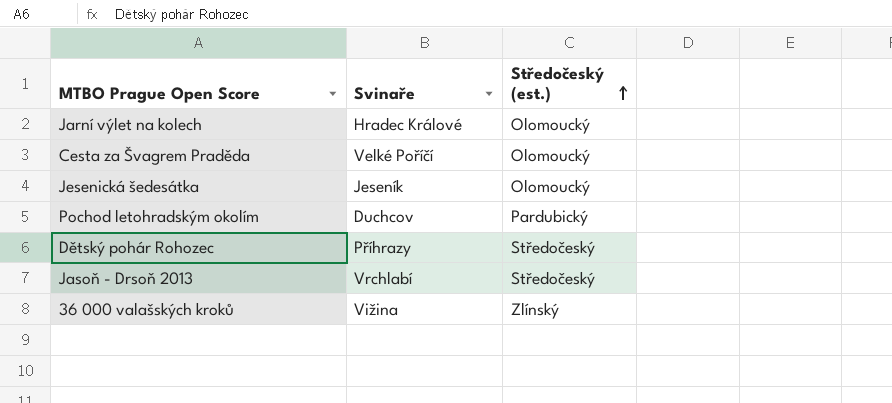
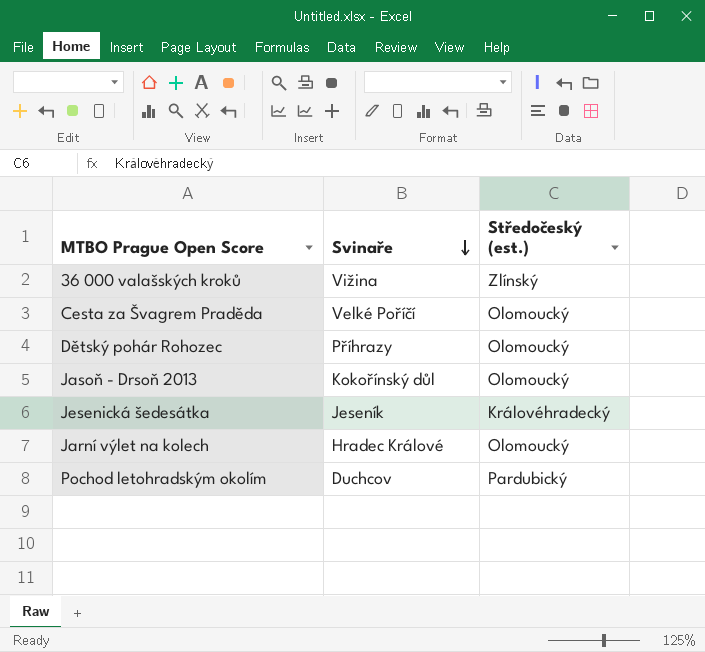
row order: Středočeský (est.) ascending -> Svinaře descending
Dětský pohár Rohozec | Středočeský (est.): Středočeský -> Olomoucký
Jasoň - Drsoň 2013 | Svinaře: Vrchlabí -> Kokořínský důl
Jasoň - Drsoň 2013 | Středočeský (est.): Středočeský -> Olomoucký
Jesenická šedesátka | Středočeský (est.): Olomoucký -> Královéhradecký

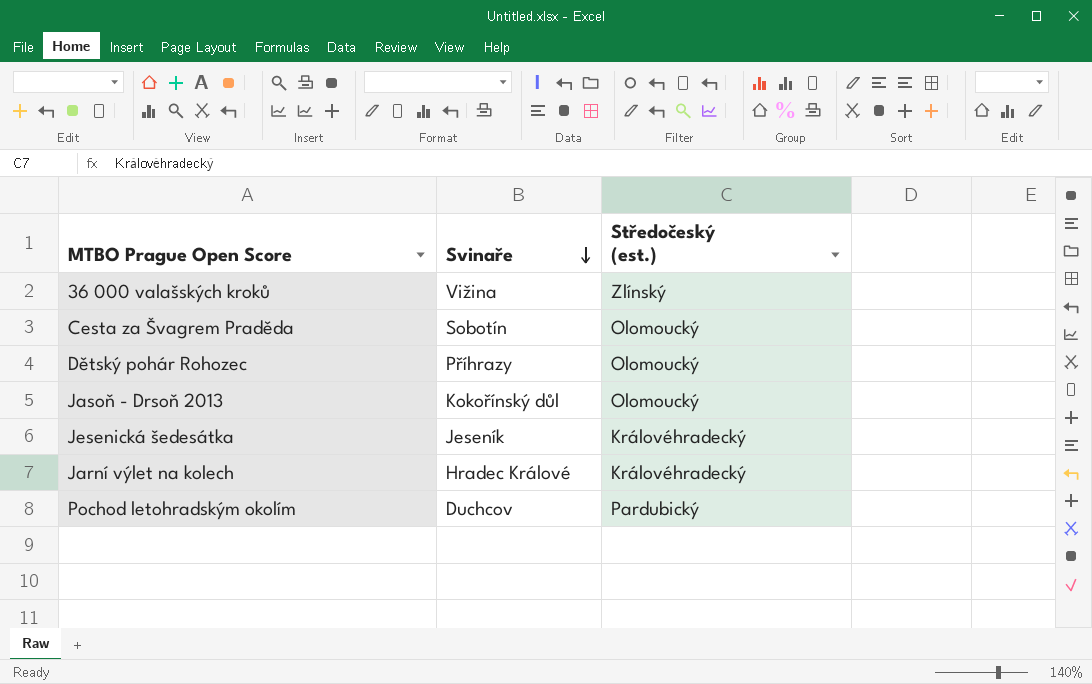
Cesta za Švagrem Praděda | Svinaře: Velké Poříčí -> Sobotín
Jarní výlet na kolech | Středočeský (est.): Olomoucký -> Královéhradecký

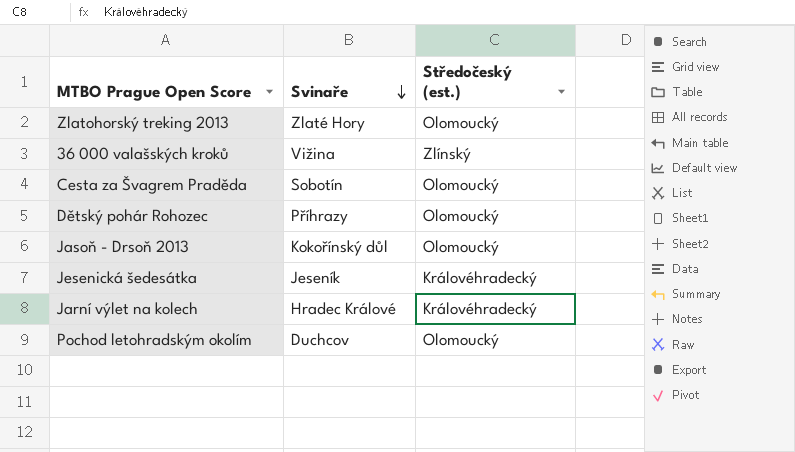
row Zlatohorský treking 2013: none -> Zlaté Hory | Olomoucký
Pochod letohradským okolím | Středočeský (est.): Pardubický -> Olomoucký

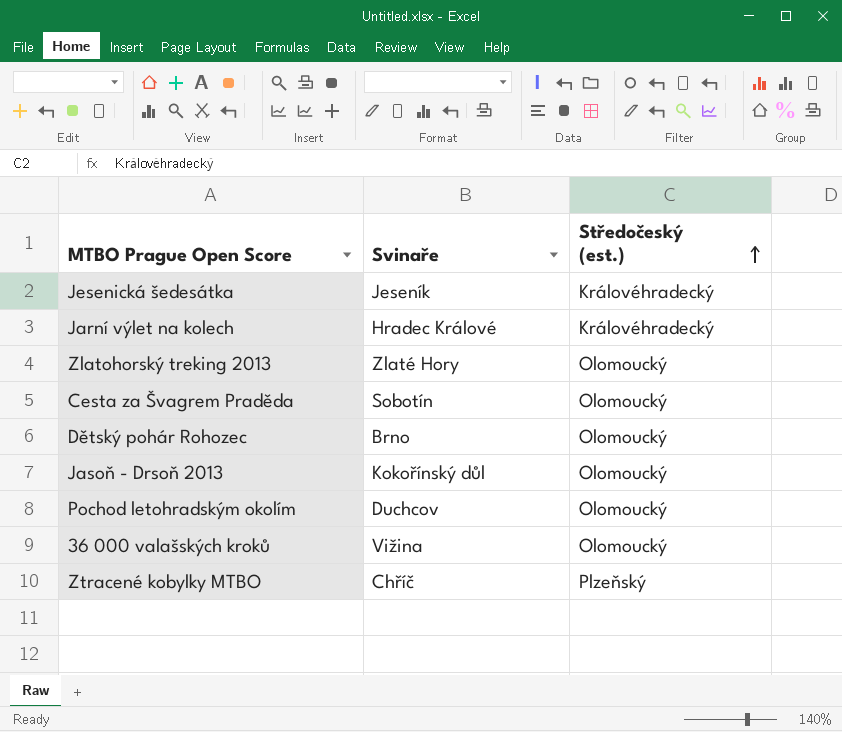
row order: Svinaře descending -> Středočeský (est.) ascending
Dětský pohár Rohozec | Svinaře: Příhrazy -> Brno
36 000 valašských kroků | Středočeský (est.): Zlínský -> Olomoucký
row Ztracené kobylky MTBO: none -> Chříč | Plzeňský

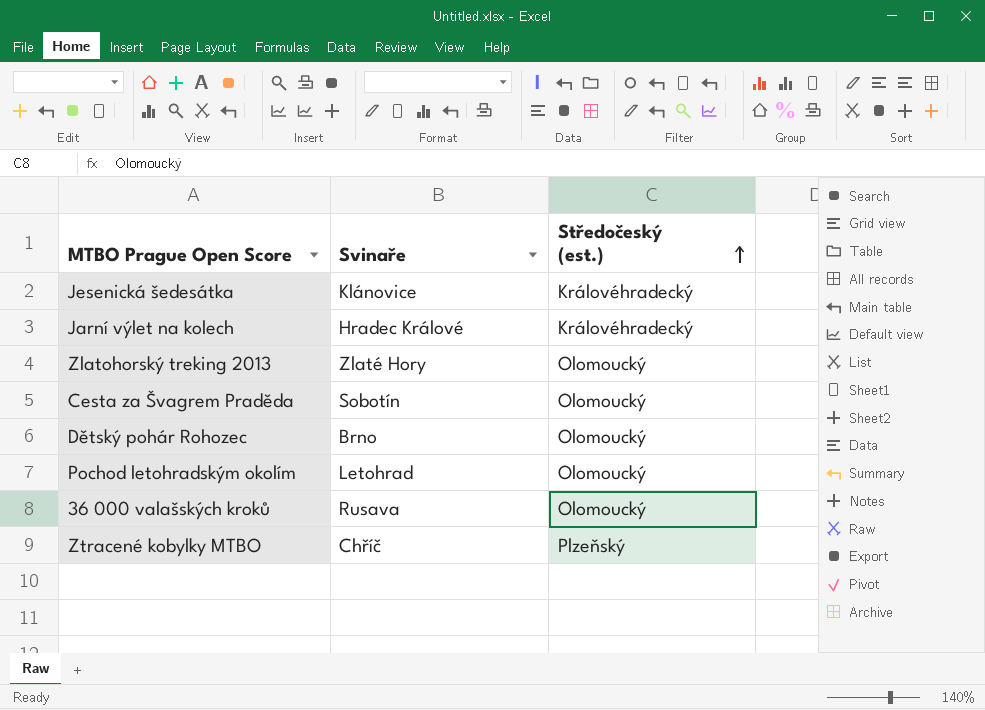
row Jasoň - Drsoň 2013: Kokořínský důl | Olomoucký -> none
Jesenická šedesátka | Svinaře: Jeseník -> Klánovice
Pochod letohradským okolím | Svinaře: Duchcov -> Letohrad
36 000 valašských kroků | Svinaře: Vižina -> Rusava

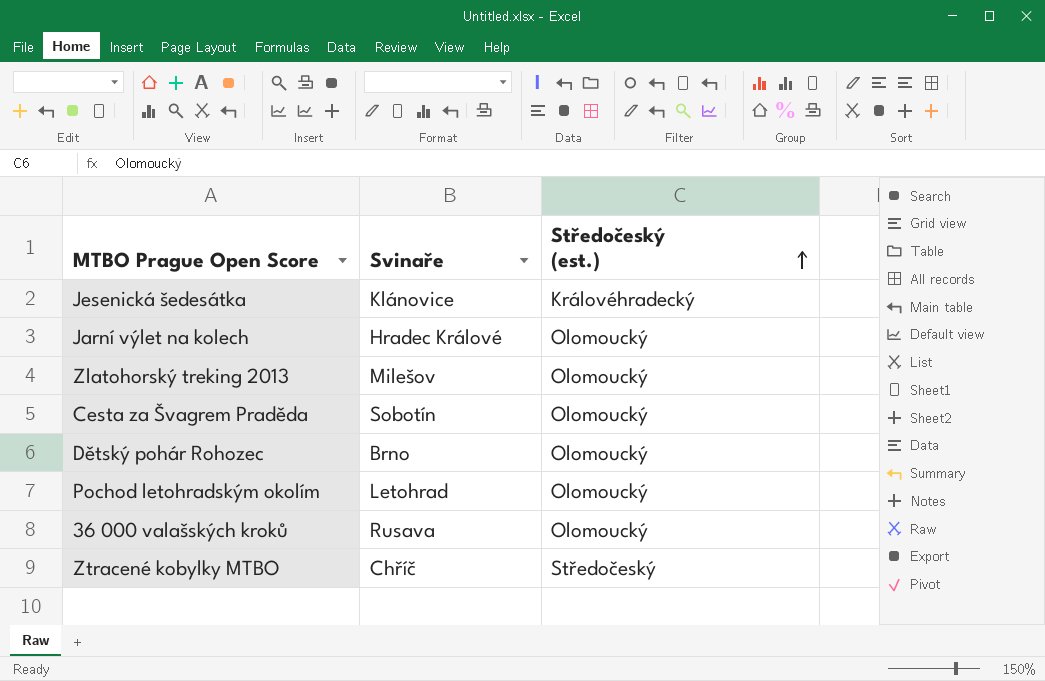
Jarní výlet na kolech | Středočeský (est.): Královéhradecký -> Olomoucký
Zlatohorský treking 2013 | Svinaře: Zlaté Hory -> Milešov
Ztracené kobylky MTBO | Středočeský (est.): Plzeňský -> Středočeský

